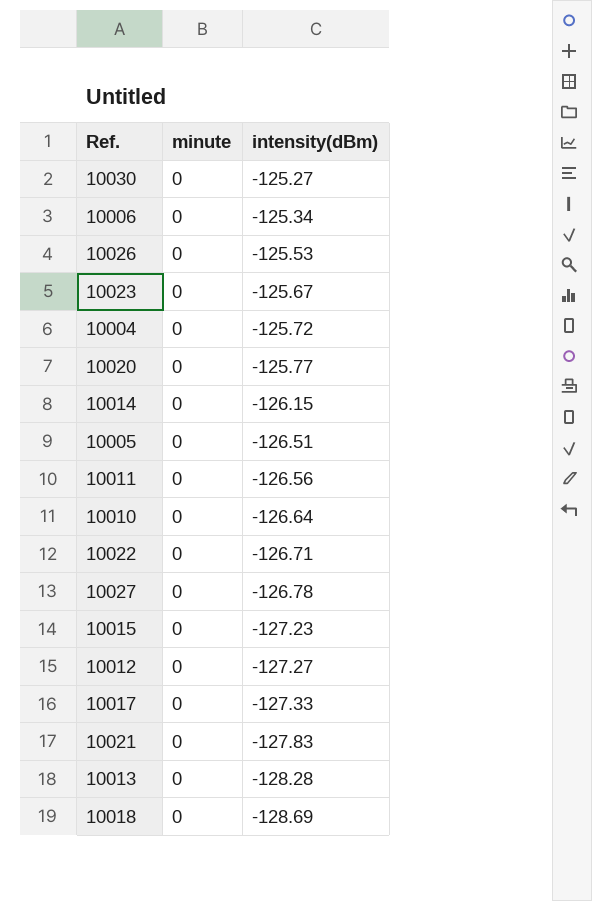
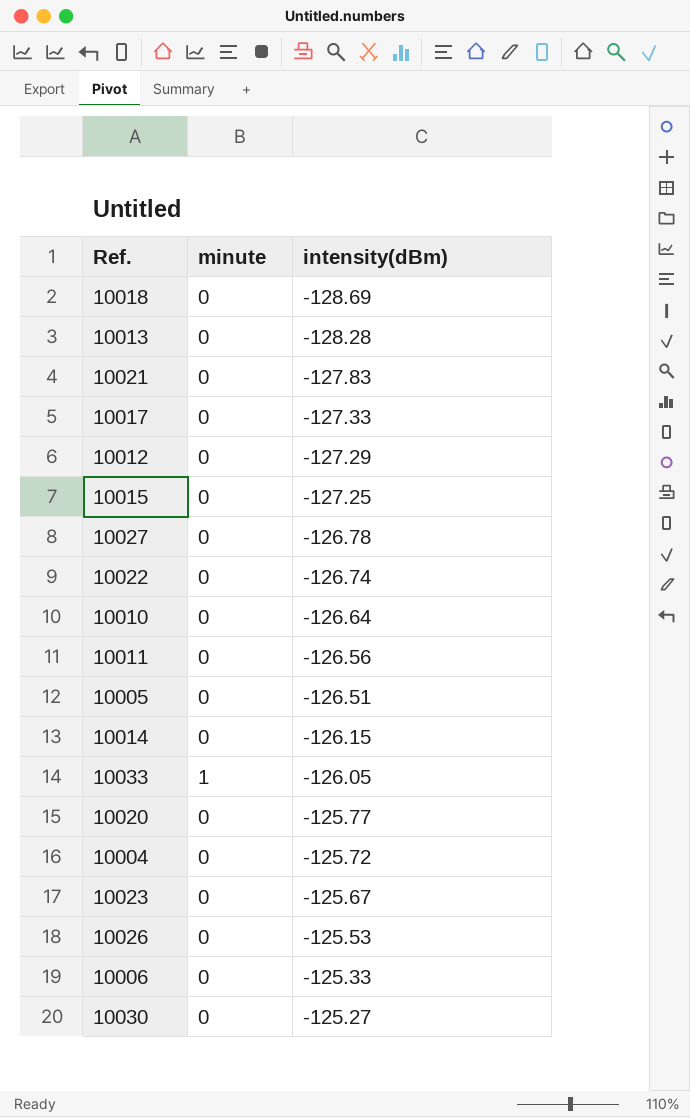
row order: intensity(dBm) descending -> intensity(dBm) ascending
10012 | intensity(dBm): -127.27 -> -127.29
10015 | intensity(dBm): -127.23 -> -127.25
10022 | intensity(dBm): -126.71 -> -126.74
row 10033: none -> 1 | -126.05
10006 | intensity(dBm): -125.34 -> -125.33

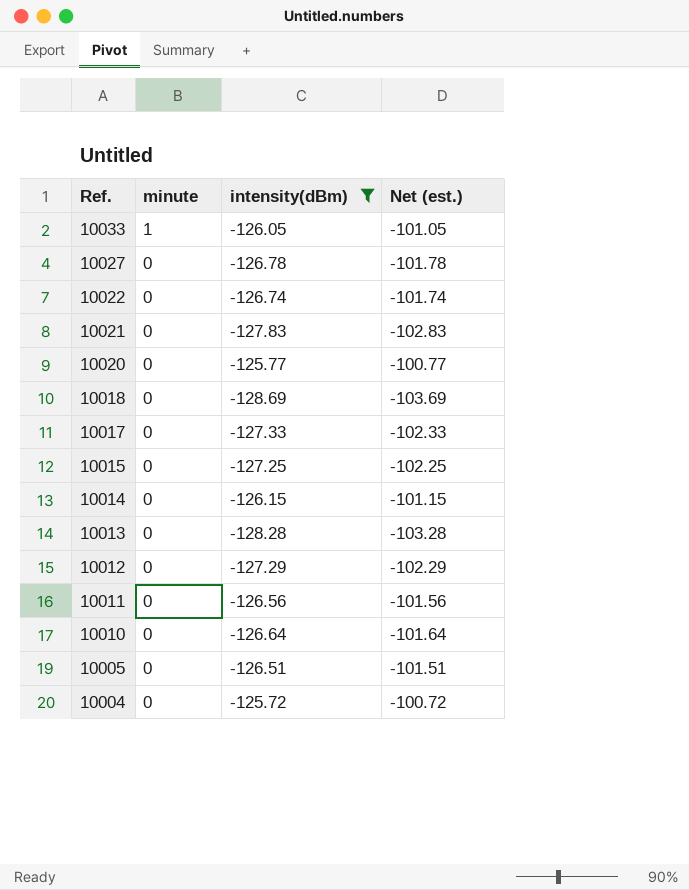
filter: none -> intensity(dBm) <= -125.72
row order: intensity(dBm) ascending -> Ref. descending
column Net (est.) | formula: none -> [intensity(dBm)] + 25

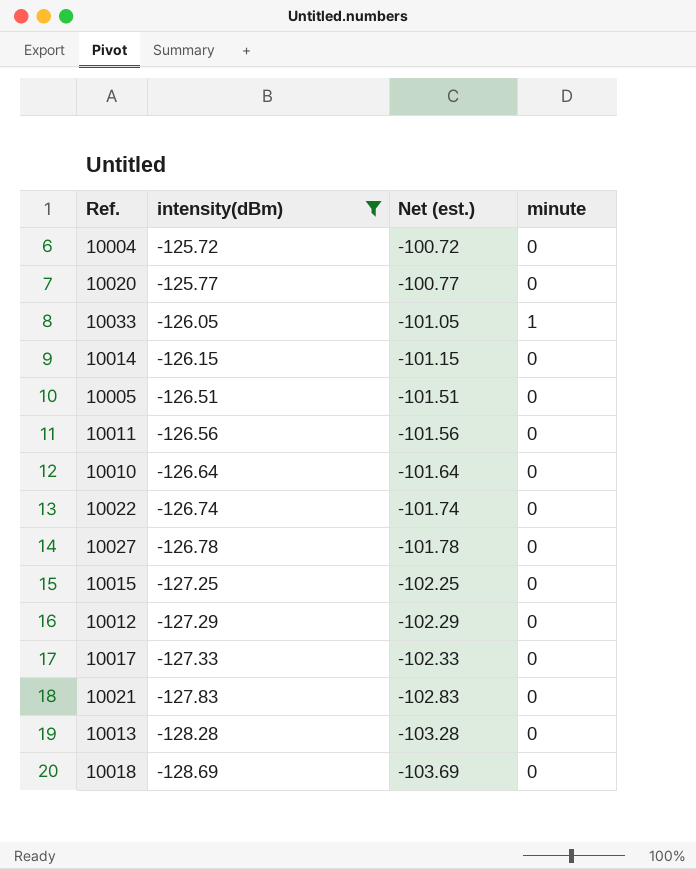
row order: Ref. descending -> intensity(dBm) descending
column minute | position: 2 -> 4

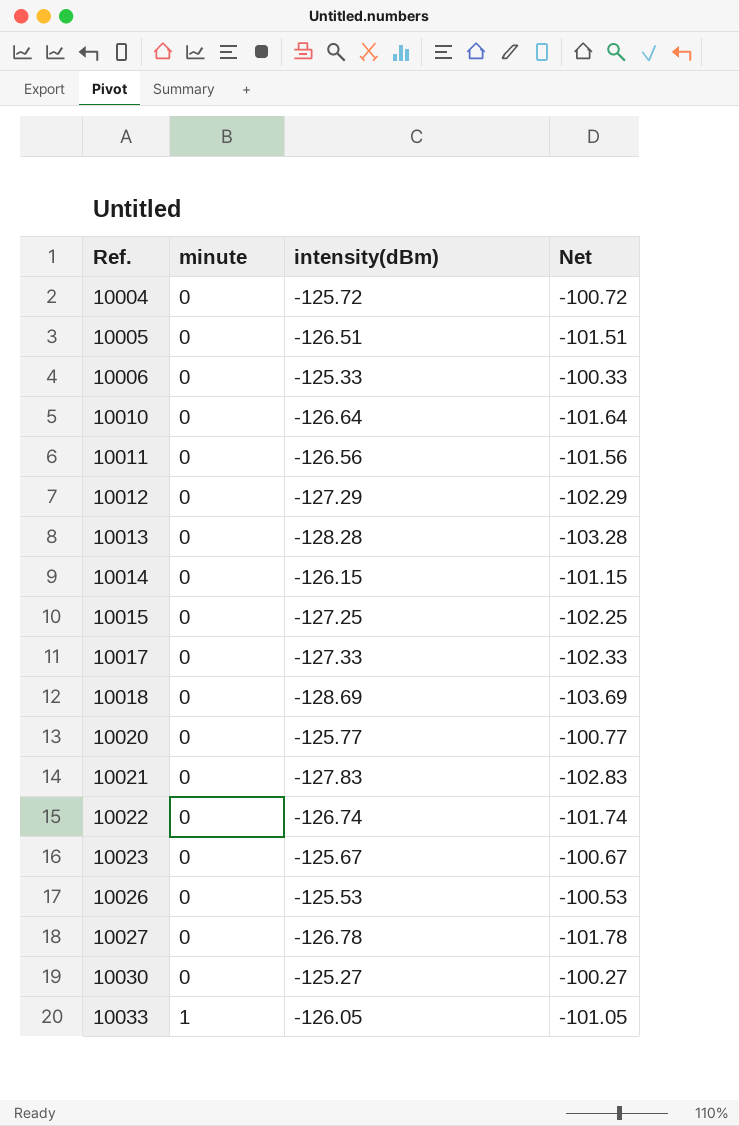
filter: intensity(dBm) <= -125.72 -> none
row order: intensity(dBm) descending -> Ref. ascending
column minute | position: 4 -> 2
column name: Net (est.) -> Net

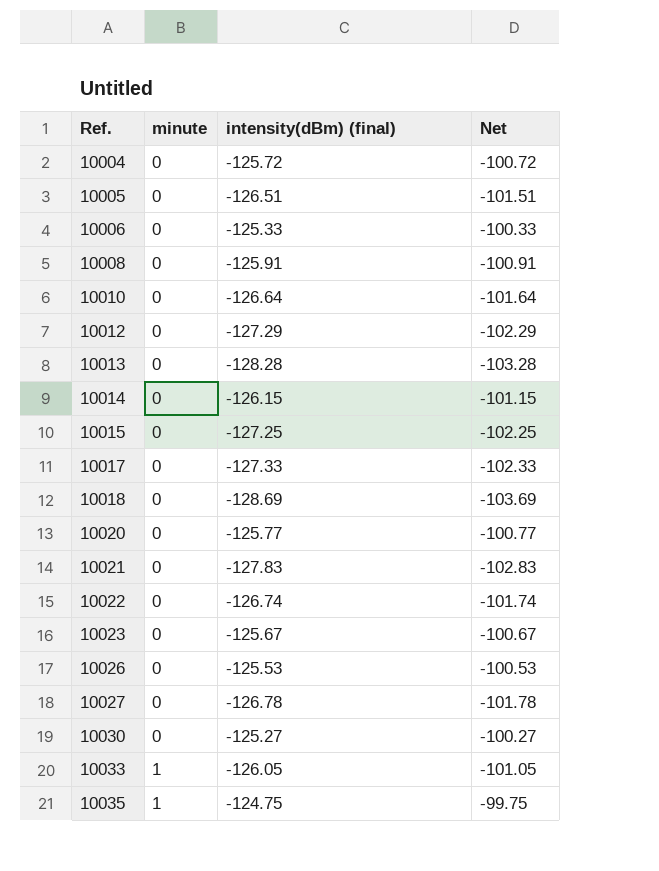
column name: intensity(dBm) -> intensity(dBm) (final)
row 10011: 0 | -126.56 | -101.56 -> none
row 10008: none -> 0 | -125.91 | -100.91
row 10035: none -> 1 | -124.75 | -99.75

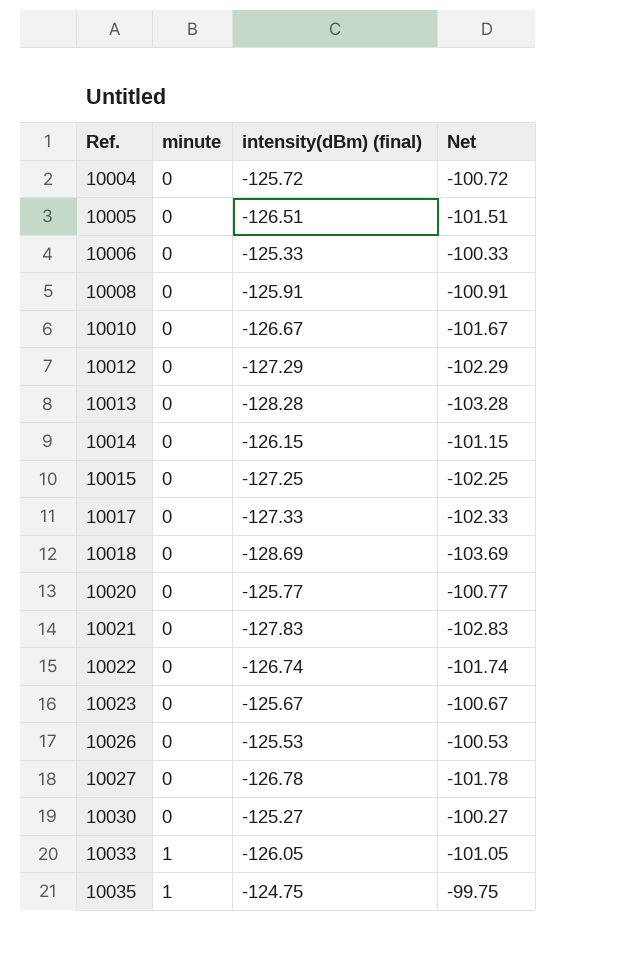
10010 | intensity(dBm) (final): -126.64 -> -126.67
10010 | Net: -101.64 -> -101.67

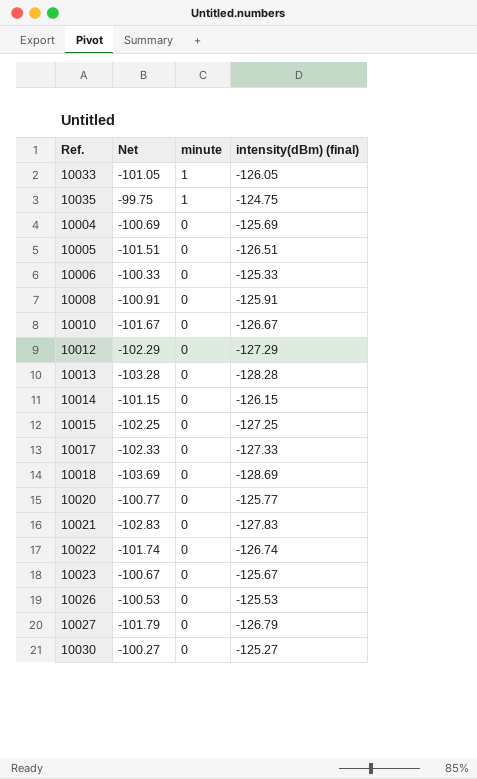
row order: Ref. ascending -> minute descending
column Net | position: 4 -> 2
10004 | Net: -100.72 -> -100.69
10004 | intensity(dBm) (final): -125.72 -> -125.69
10027 | Net: -101.78 -> -101.79
10027 | intensity(dBm) (final): -126.78 -> -126.79

